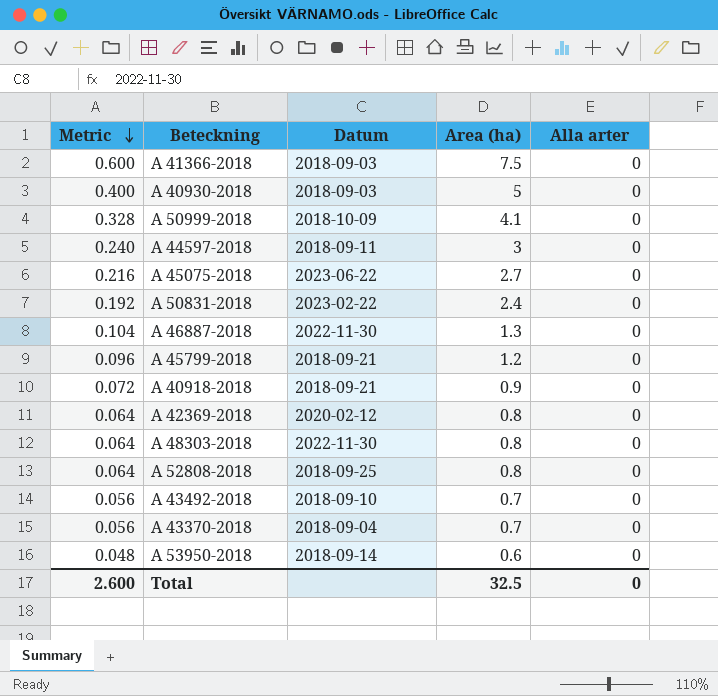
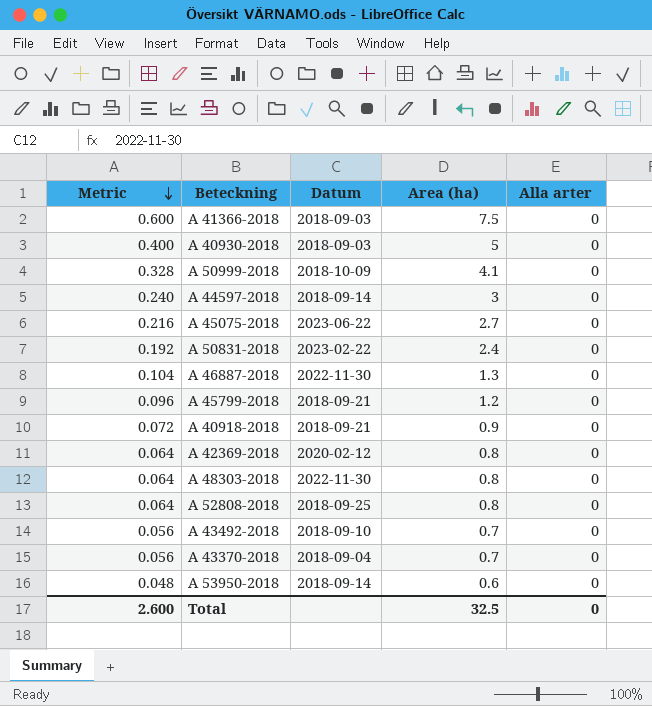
A 44597-2018 | Datum: 2018-09-11 -> 2018-09-14

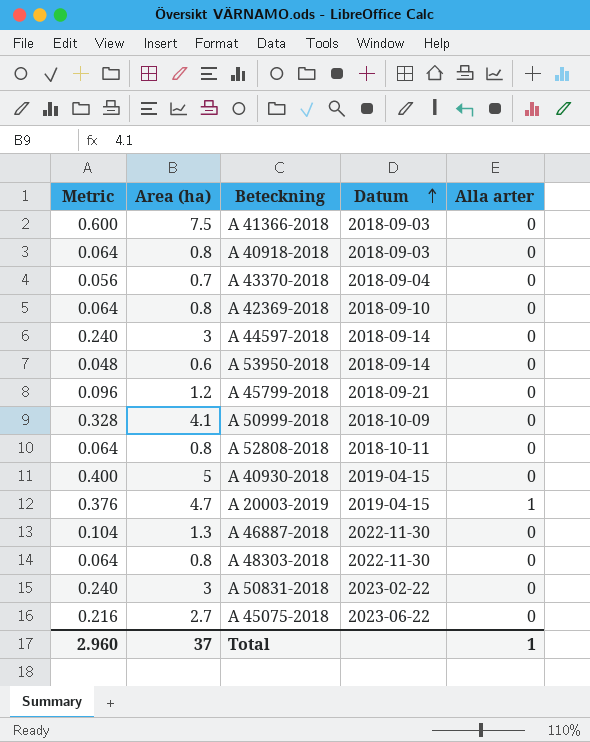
row order: Metric descending -> Datum ascending
column Area (ha) | position: 4 -> 2
row A 43492-2018: 0.056 | 2018-09-10 | 0.7 | 0 -> none
A 40918-2018 | Metric: 0.072 -> 0.064
A 40918-2018 | Area (ha): 0.9 -> 0.8
A 40918-2018 | Datum: 2018-09-21 -> 2018-09-03
A 42369-2018 | Datum: 2020-02-12 -> 2018-09-10
A 52808-2018 | Datum: 2018-09-25 -> 2018-10-11
A 40930-2018 | Datum: 2018-09-03 -> 2019-04-15
row A 20003-2019: none -> 0.376 | 4.7 | 2019-04-15 | 1
A 50831-2018 | Metric: 0.192 -> 0.240
A 50831-2018 | Area (ha): 2.4 -> 3
Total | Metric: 2.600 -> 2.960
Total | Area (ha): 32.5 -> 37
Total | Alla arter: 0 -> 1

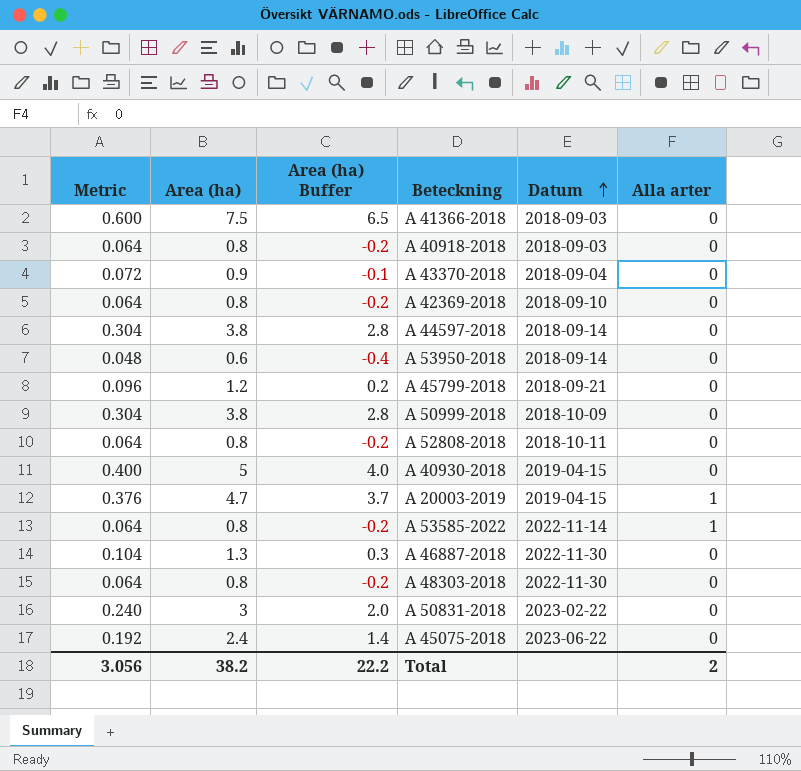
column Area (ha) Buffer | formula: none -> [Area (ha)] - 1
A 43370-2018 | Metric: 0.056 -> 0.072
A 43370-2018 | Area (ha): 0.7 -> 0.9
A 44597-2018 | Metric: 0.240 -> 0.304
A 44597-2018 | Area (ha): 3 -> 3.8
A 50999-2018 | Metric: 0.328 -> 0.304
A 50999-2018 | Area (ha): 4.1 -> 3.8
row A 53585-2022: none -> 0.064 | 0.8 | -0.2 | 2022-11-14 | 1
A 45075-2018 | Metric: 0.216 -> 0.192
A 45075-2018 | Area (ha): 2.7 -> 2.4
Total | Metric: 2.960 -> 3.056
Total | Area (ha): 37 -> 38.2
Total | Alla arter: 1 -> 2

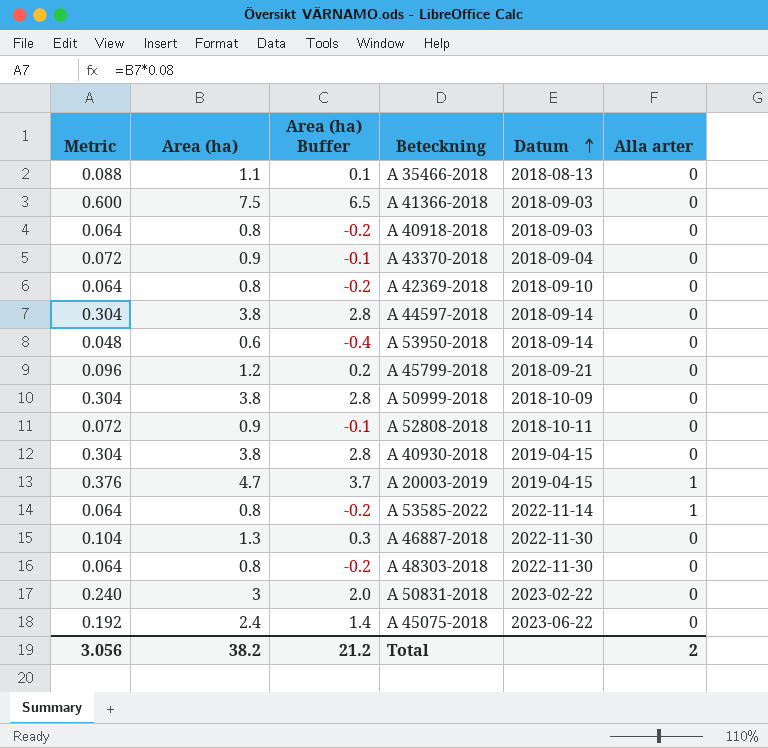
row A 35466-2018: none -> 0.088 | 1.1 | 0.1 | 2018-08-13 | 0
A 52808-2018 | Metric: 0.064 -> 0.072
A 52808-2018 | Area (ha): 0.8 -> 0.9
A 52808-2018 | Area (ha) Buffer: -0.2 -> -0.1
A 40930-2018 | Metric: 0.400 -> 0.304
A 40930-2018 | Area (ha): 5 -> 3.8
A 40930-2018 | Area (ha) Buffer: 4.0 -> 2.8
Total | Area (ha) Buffer: 22.2 -> 21.2

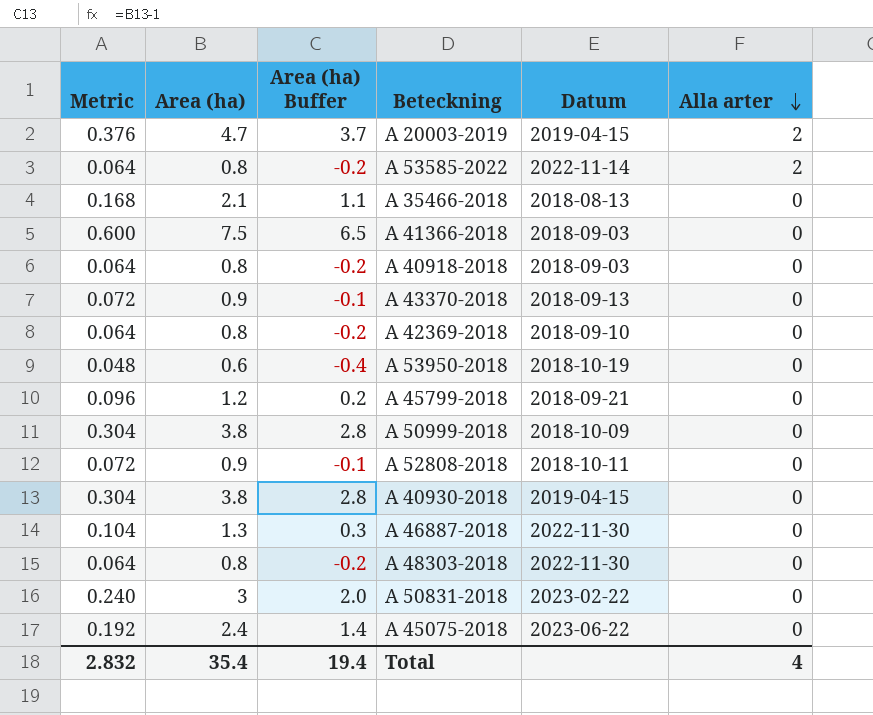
row order: Datum ascending -> Alla arter descending
row A 44597-2018: 0.304 | 3.8 | 2.8 | 2018-09-14 | 0 -> none
A 20003-2019 | Alla arter: 1 -> 2
A 53585-2022 | Alla arter: 1 -> 2
A 35466-2018 | Metric: 0.088 -> 0.168
A 35466-2018 | Area (ha): 1.1 -> 2.1
A 35466-2018 | Area (ha) Buffer: 0.1 -> 1.1
A 43370-2018 | Datum: 2018-09-04 -> 2018-09-13
A 53950-2018 | Datum: 2018-09-14 -> 2018-10-19
Total | Metric: 3.056 -> 2.832
Total | Area (ha): 38.2 -> 35.4
Total | Area (ha) Buffer: 21.2 -> 19.4
Total | Alla arter: 2 -> 4

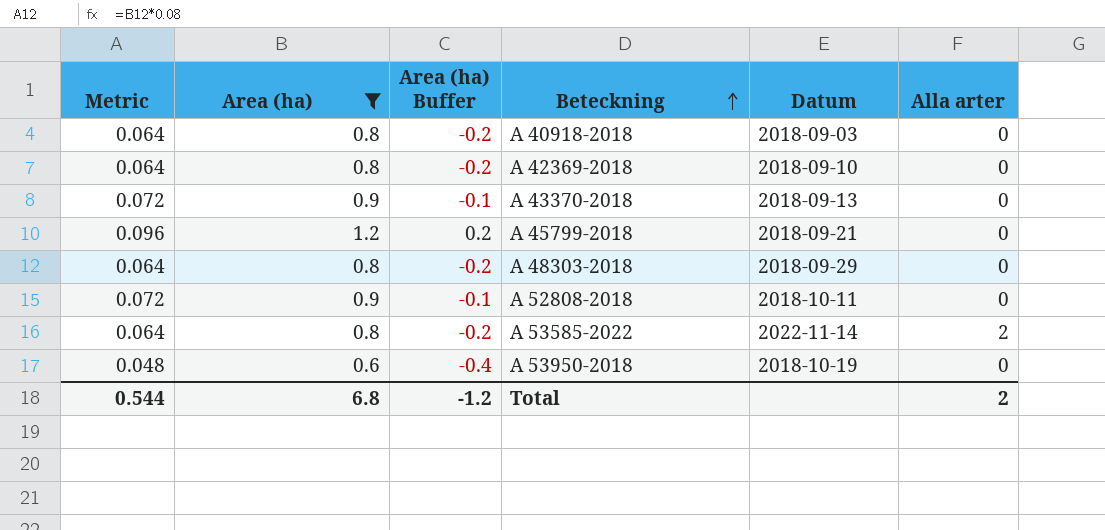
filter: none -> Area (ha) <= 1.2
row order: Alla arter descending -> Beteckning ascending
A 48303-2018 | Datum: 2022-11-30 -> 2018-09-29
Total | Metric: 2.832 -> 0.544
Total | Area (ha): 35.4 -> 6.8
Total | Area (ha) Buffer: 19.4 -> -1.2
Total | Alla arter: 4 -> 2

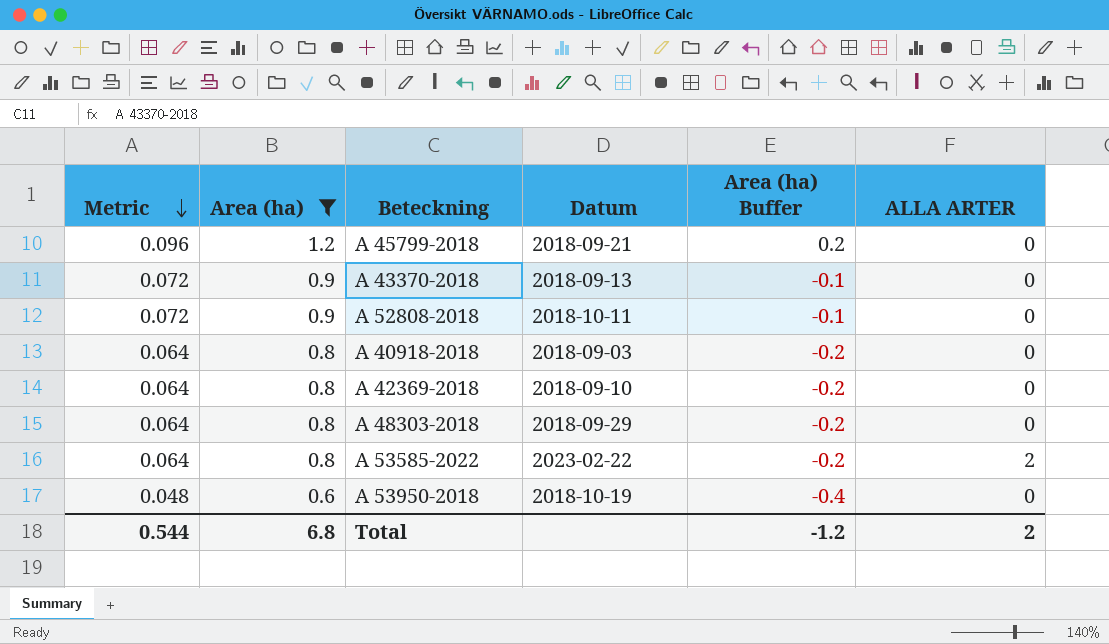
row order: Beteckning ascending -> Metric descending
column Area (ha) Buffer | position: 3 -> 5
column name: Alla arter -> ALLA ARTER
A 53585-2022 | Datum: 2022-11-14 -> 2023-02-22

